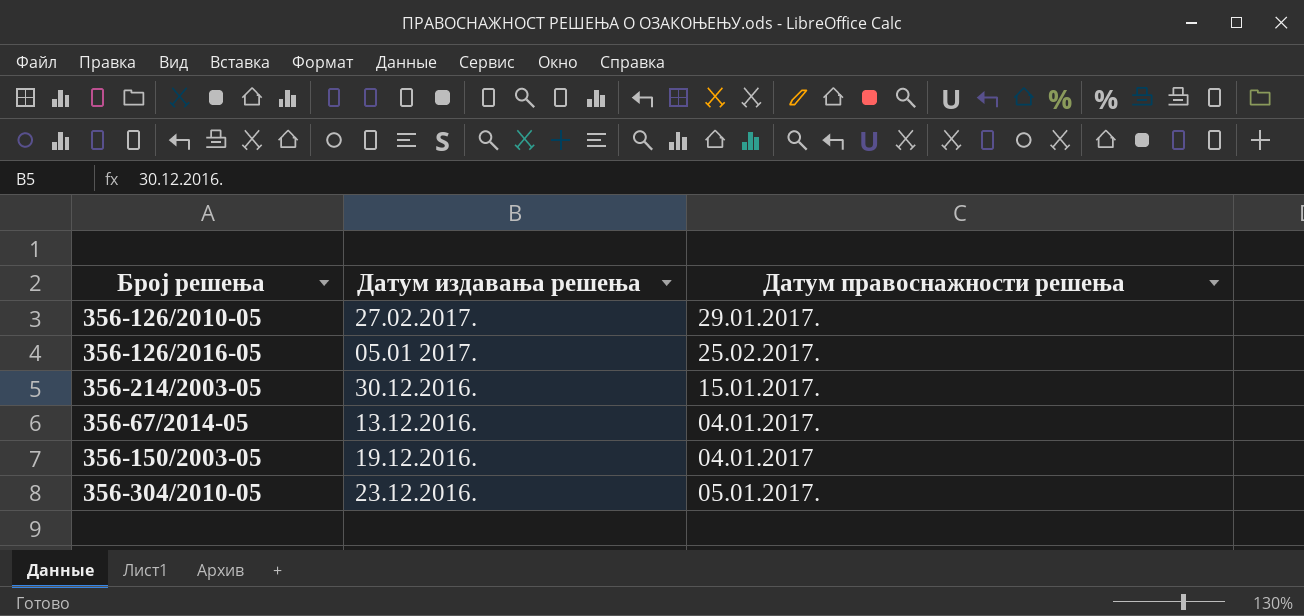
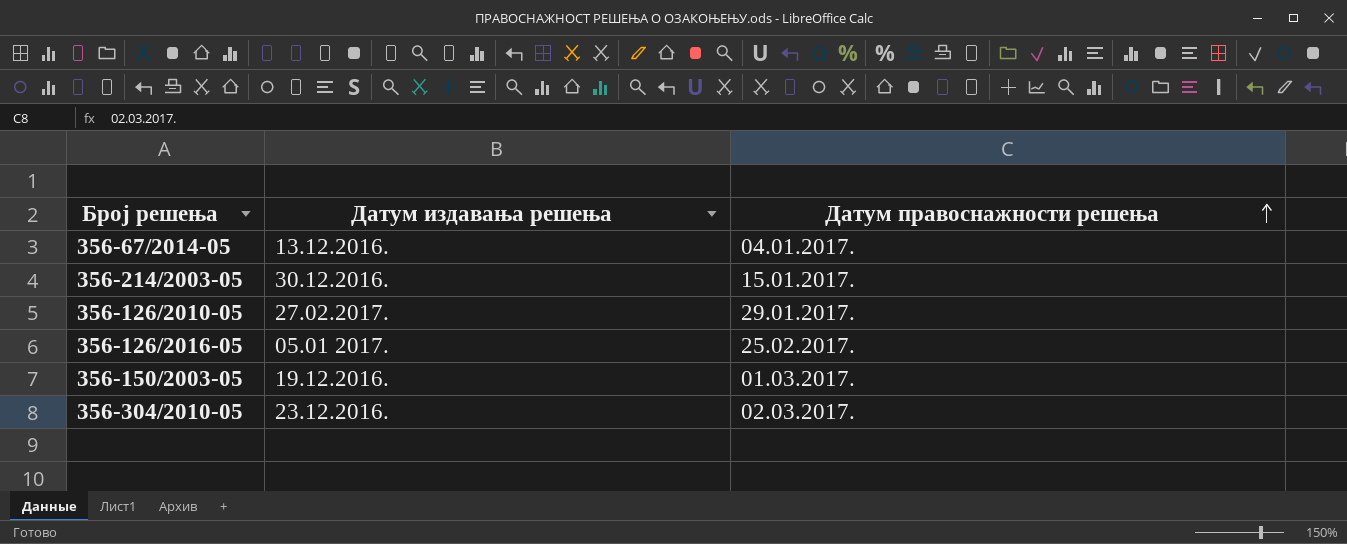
row order: none -> Датум правоснажности решења ascending
356-150/2003-05 | Датум правоснажности решења: 04.01.2017 -> 01.03.2017.
356-304/2010-05 | Датум правоснажности решења: 05.01.2017. -> 02.03.2017.

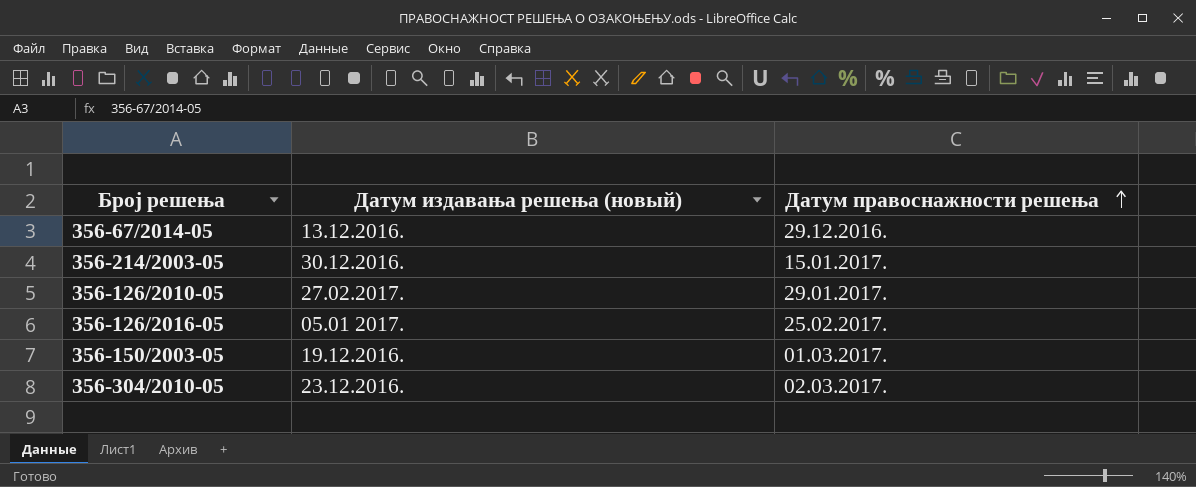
column name: Датум издавања решења -> Датум издавања решења (новый)
356-67/2014-05 | Датум правоснажности решења: 04.01.2017. -> 29.12.2016.

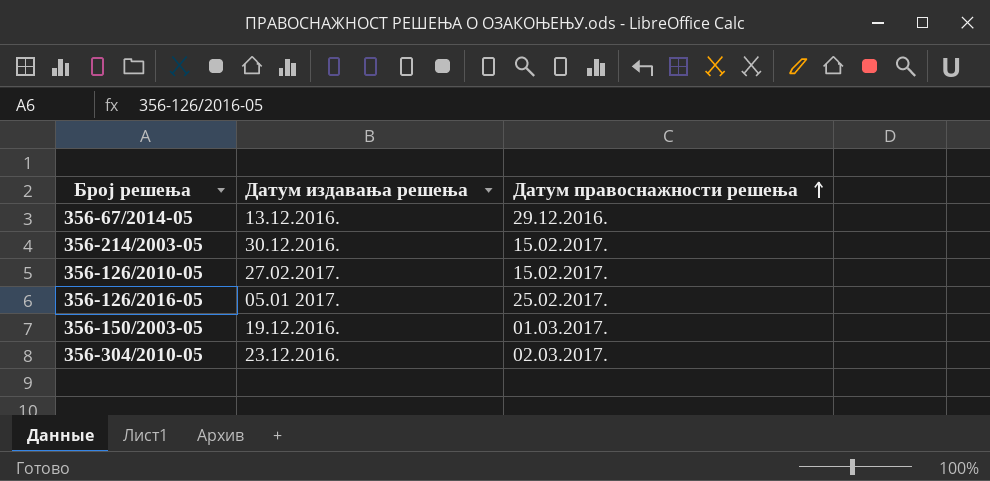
column name: Датум издавања решења (новый) -> Датум издавања решења
356-214/2003-05 | Датум правоснажности решења: 15.01.2017. -> 15.02.2017.
356-126/2010-05 | Датум правоснажности решења: 29.01.2017. -> 15.02.2017.

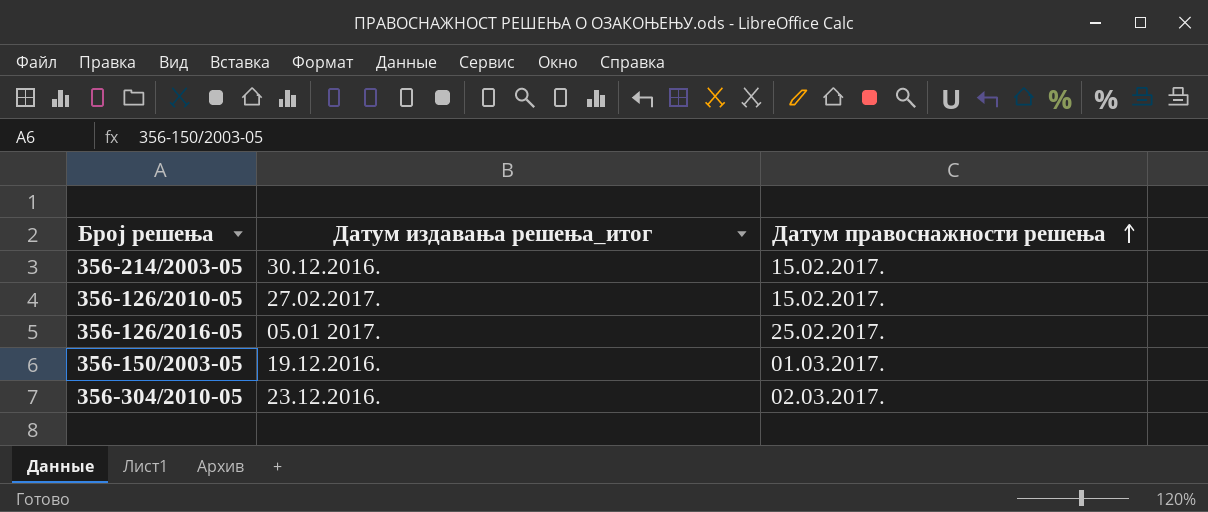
column name: Датум издавања решења -> Датум издавања решења_итог
row 356-67/2014-05: 13.12.2016. | 29.12.2016. -> none

